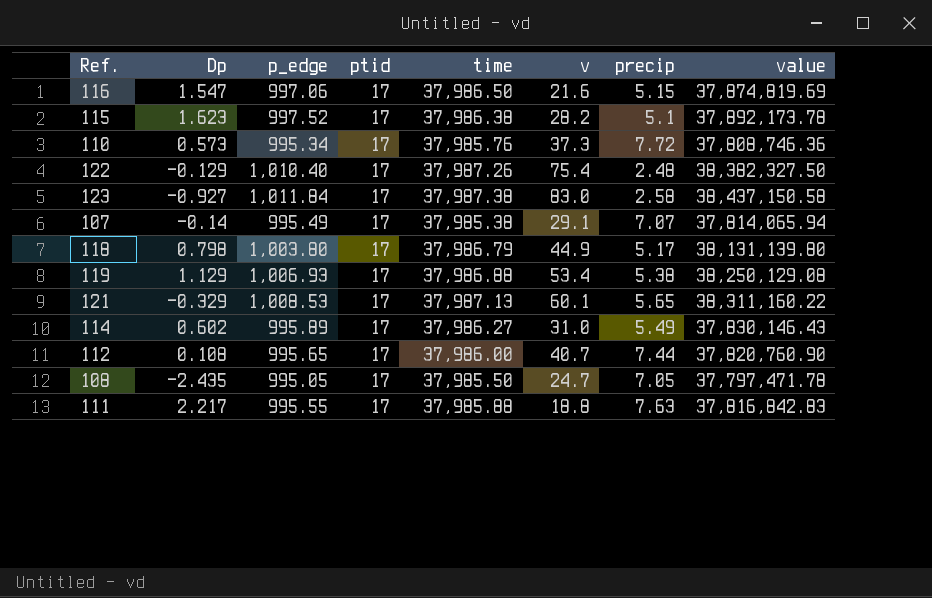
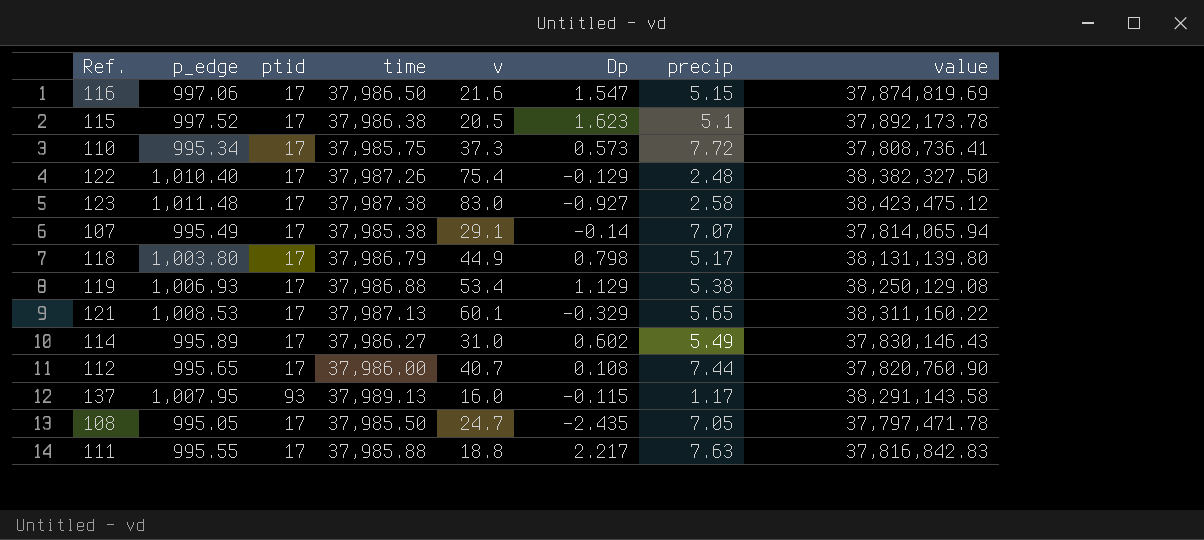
column Dp | position: 2 -> 6
115 | v: 28.2 -> 20.5
110 | time: 37,985.76 -> 37,985.75
110 | value: 37,808,746.36 -> 37,808,736.41
123 | p_edge: 1,011.84 -> 1,011.48
123 | value: 38,437,150.58 -> 38,423,475.12
row 137: none -> 1,007.95 | 93 | 37,989.13 | 16.0 | -0.115 | 1.17 | 38,291,143.58

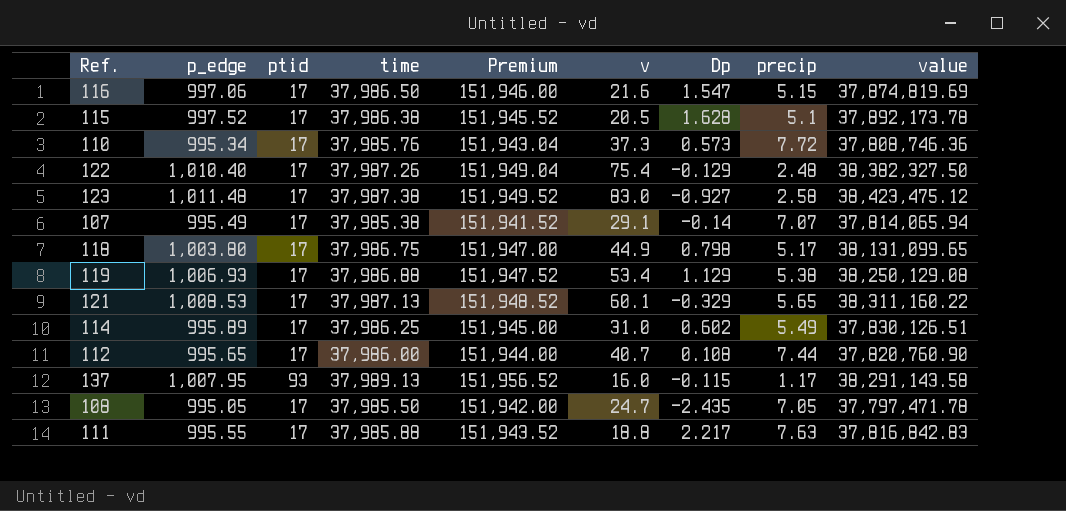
column Premium | formula: none -> [time] * 4
115 | Dp: 1.623 -> 1.628
110 | time: 37,985.75 -> 37,985.76
110 | value: 37,808,736.41 -> 37,808,746.36
118 | time: 37,986.79 -> 37,986.75
118 | value: 38,131,139.80 -> 38,131,099.65
114 | time: 37,986.27 -> 37,986.25
114 | value: 37,830,146.43 -> 37,830,126.51

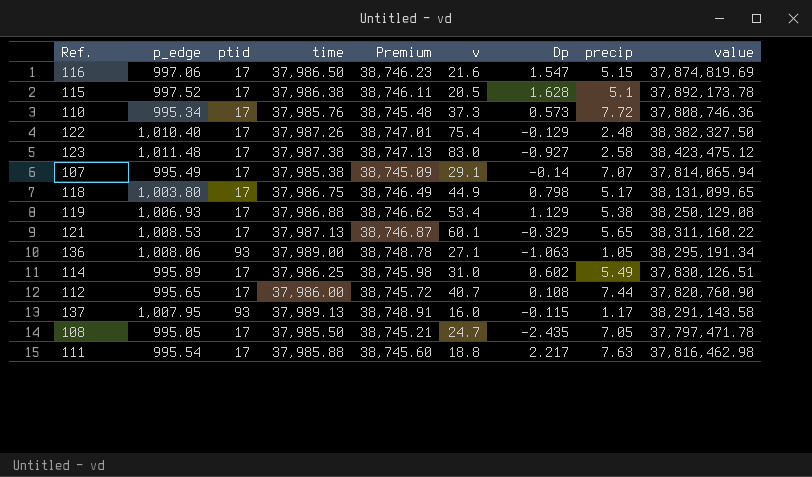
column Premium | formula: [time] * 4 -> [time] * 1.02
row 136: none -> 1,008.06 | 93 | 37,989.00 | 38,748.78 | 27.1 | -1.063 | 1.05 | 38,295,191.34
111 | p_edge: 995.55 -> 995.54
111 | value: 37,816,842.83 -> 37,816,462.98

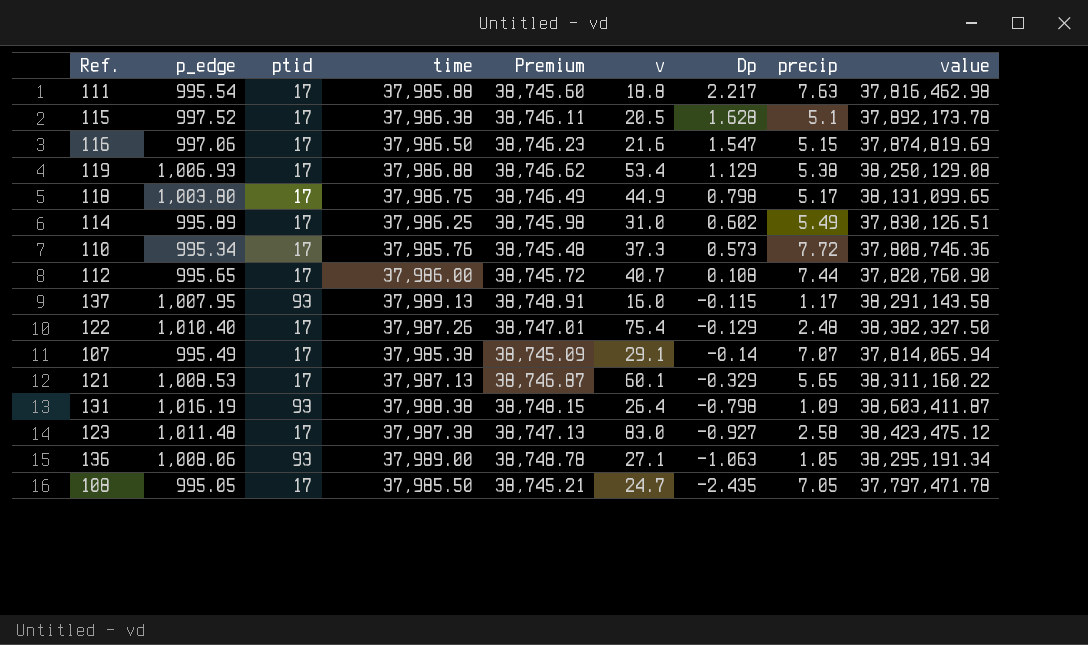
row order: none -> Dp descending
row 131: none -> 1,016.19 | 93 | 37,988.38 | 38,748.15 | 26.4 | -0.798 | 1.09 | 38,603,411.87

